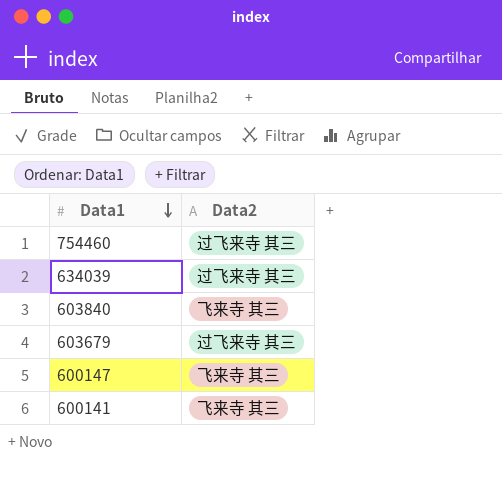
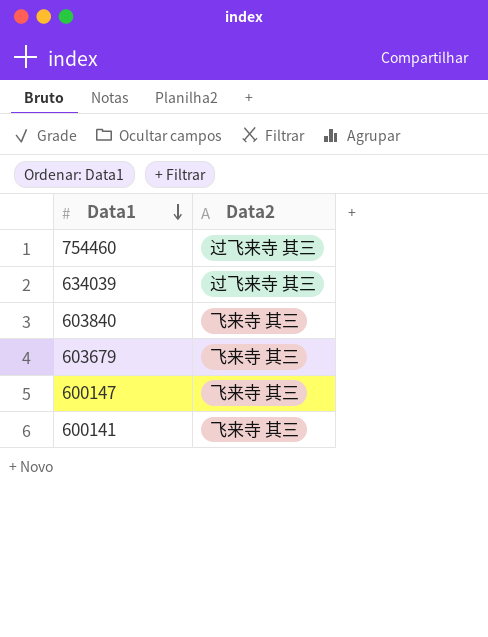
603679 | Data2: 过飞来寺 其三 -> 飞来寺 其三

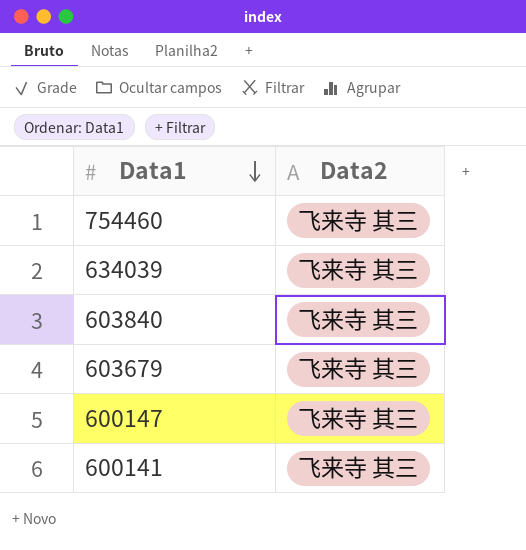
754460 | Data2: 过飞来寺 其三 -> 飞来寺 其三
634039 | Data2: 过飞来寺 其三 -> 飞来寺 其三

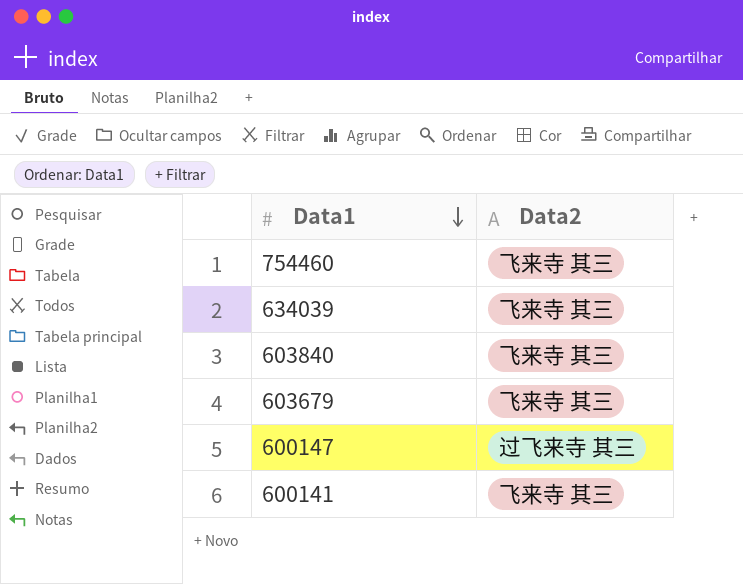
600147 | Data2: 飞来寺 其三 -> 过飞来寺 其三

